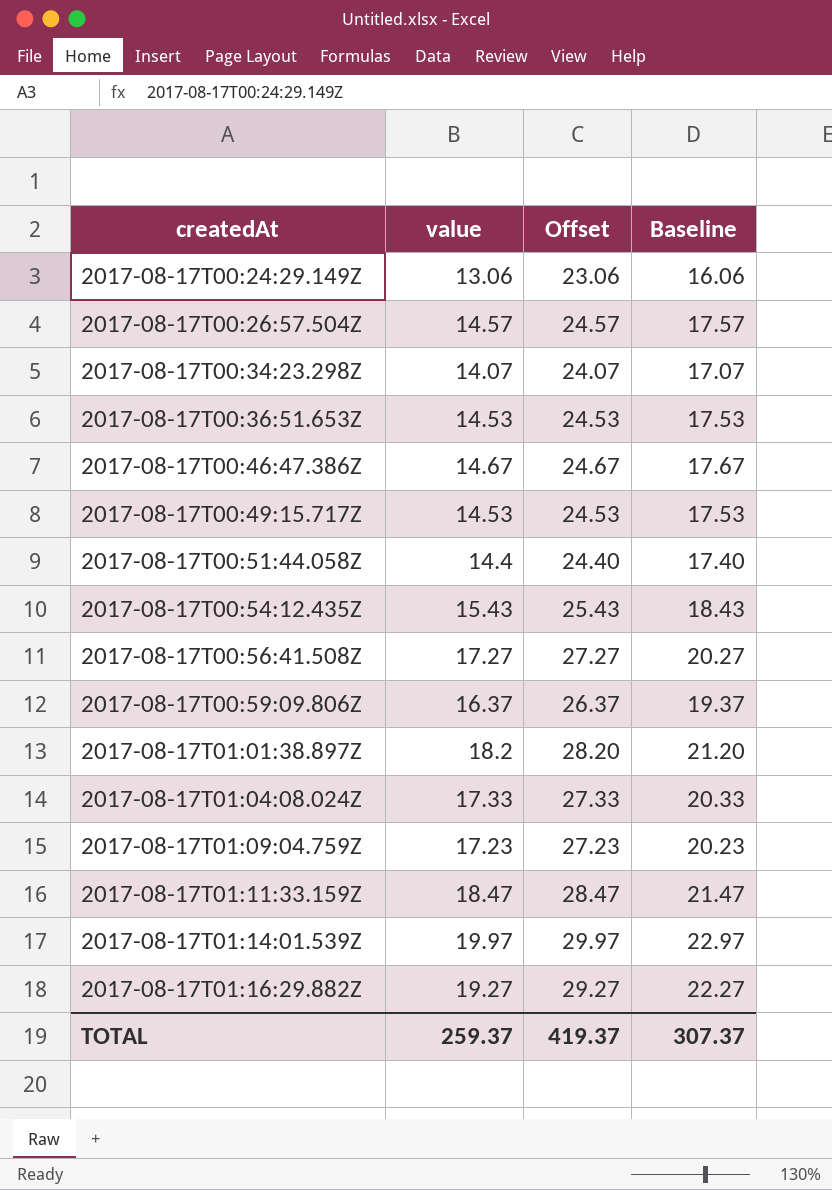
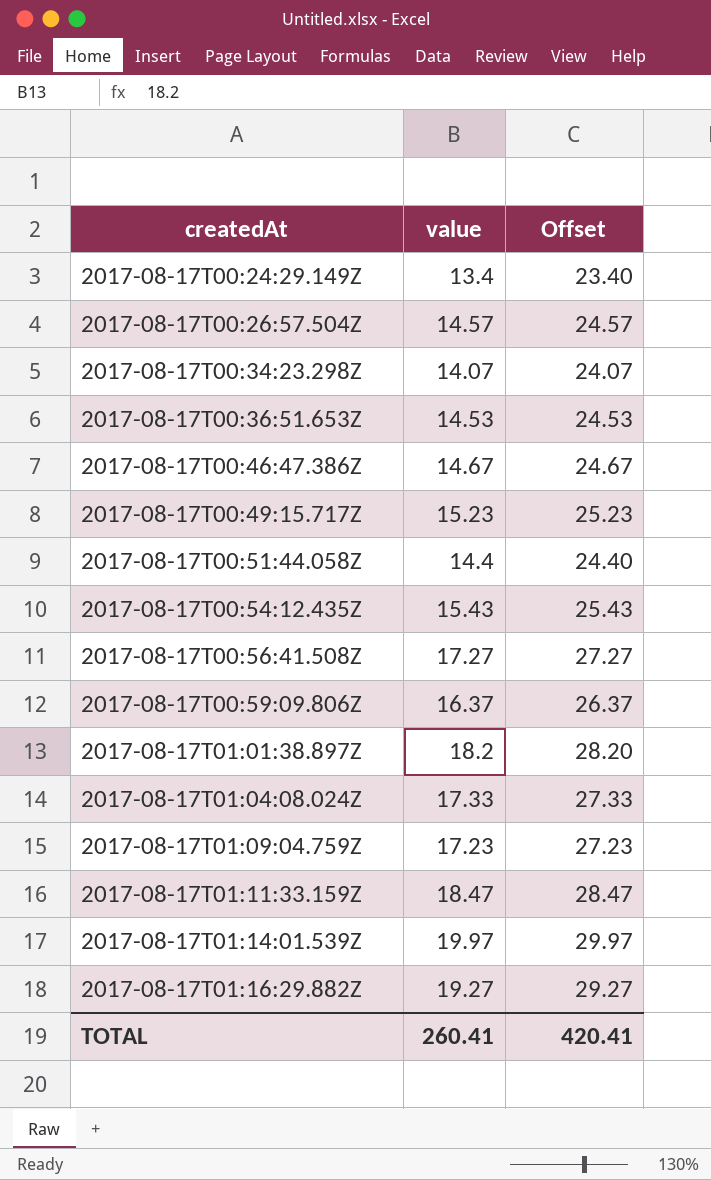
column Baseline | formula: [value] + 3 -> none
2017-08-17T00:24:29.149Z | value: 13.06 -> 13.4
2017-08-17T00:24:29.149Z | Offset: 23.06 -> 23.40
2017-08-17T00:49:15.717Z | value: 14.53 -> 15.23
2017-08-17T00:49:15.717Z | Offset: 24.53 -> 25.23
TOTAL | value: 259.37 -> 260.41
TOTAL | Offset: 419.37 -> 420.41

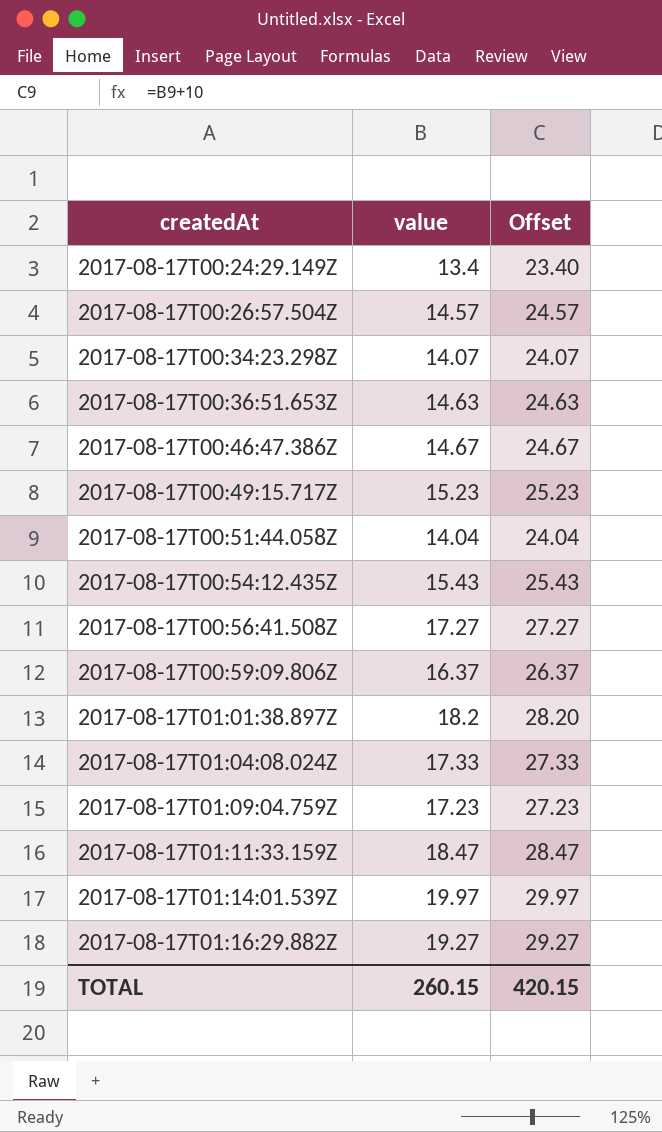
2017-08-17T00:36:51.653Z | value: 14.53 -> 14.63
2017-08-17T00:36:51.653Z | Offset: 24.53 -> 24.63
2017-08-17T00:51:44.058Z | value: 14.4 -> 14.04
2017-08-17T00:51:44.058Z | Offset: 24.40 -> 24.04
TOTAL | value: 260.41 -> 260.15
TOTAL | Offset: 420.41 -> 420.15

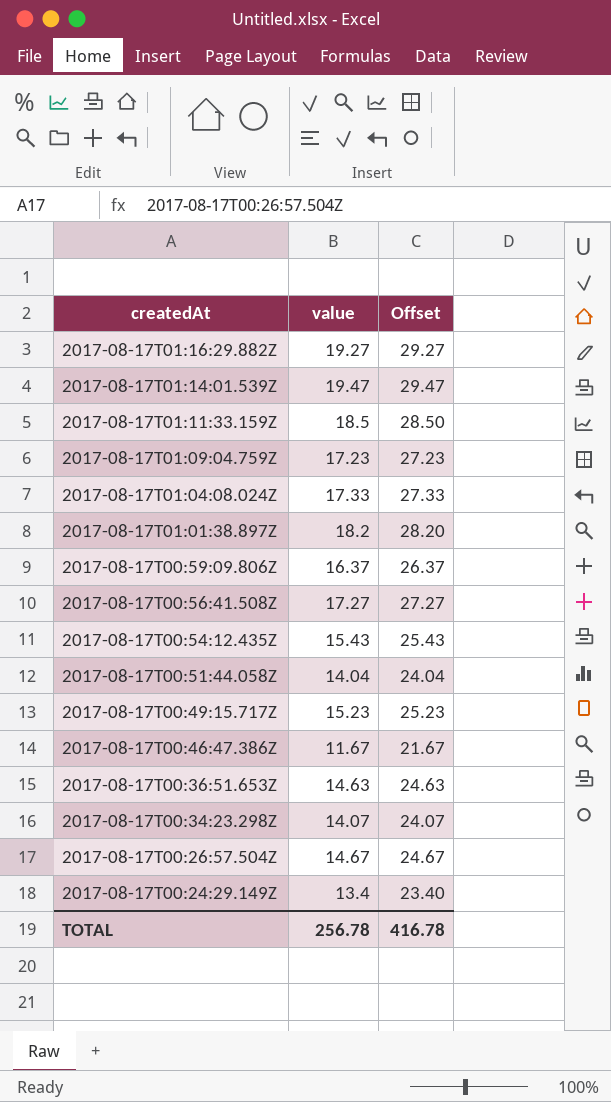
row order: createdAt ascending -> createdAt descending
2017-08-17T01:14:01.539Z | value: 19.97 -> 19.47
2017-08-17T01:14:01.539Z | Offset: 29.97 -> 29.47
2017-08-17T01:11:33.159Z | value: 18.47 -> 18.5
2017-08-17T01:11:33.159Z | Offset: 28.47 -> 28.50
2017-08-17T00:46:47.386Z | value: 14.67 -> 11.67
2017-08-17T00:46:47.386Z | Offset: 24.67 -> 21.67
2017-08-17T00:26:57.504Z | value: 14.57 -> 14.67
2017-08-17T00:26:57.504Z | Offset: 24.57 -> 24.67
TOTAL | value: 260.15 -> 256.78
TOTAL | Offset: 420.15 -> 416.78

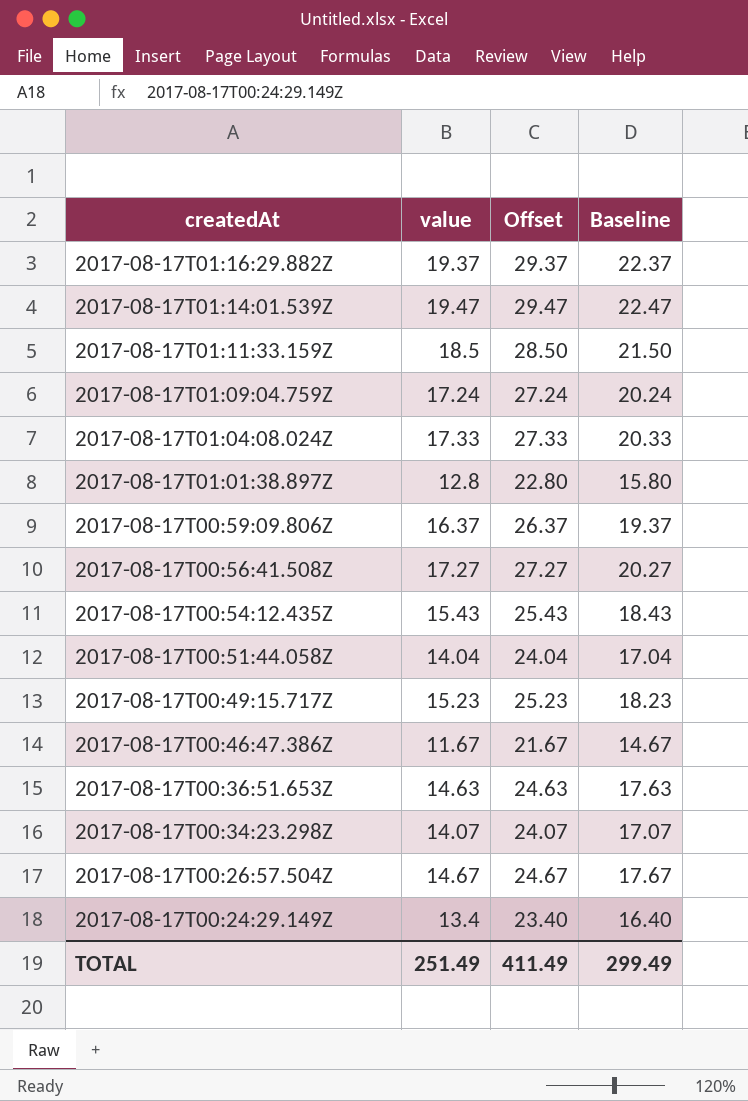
column Baseline | formula: none -> [value] + 3
2017-08-17T01:16:29.882Z | value: 19.27 -> 19.37
2017-08-17T01:16:29.882Z | Offset: 29.27 -> 29.37
2017-08-17T01:09:04.759Z | value: 17.23 -> 17.24
2017-08-17T01:09:04.759Z | Offset: 27.23 -> 27.24
2017-08-17T01:01:38.897Z | value: 18.2 -> 12.8
2017-08-17T01:01:38.897Z | Offset: 28.20 -> 22.80
TOTAL | value: 256.78 -> 251.49
TOTAL | Offset: 416.78 -> 411.49

